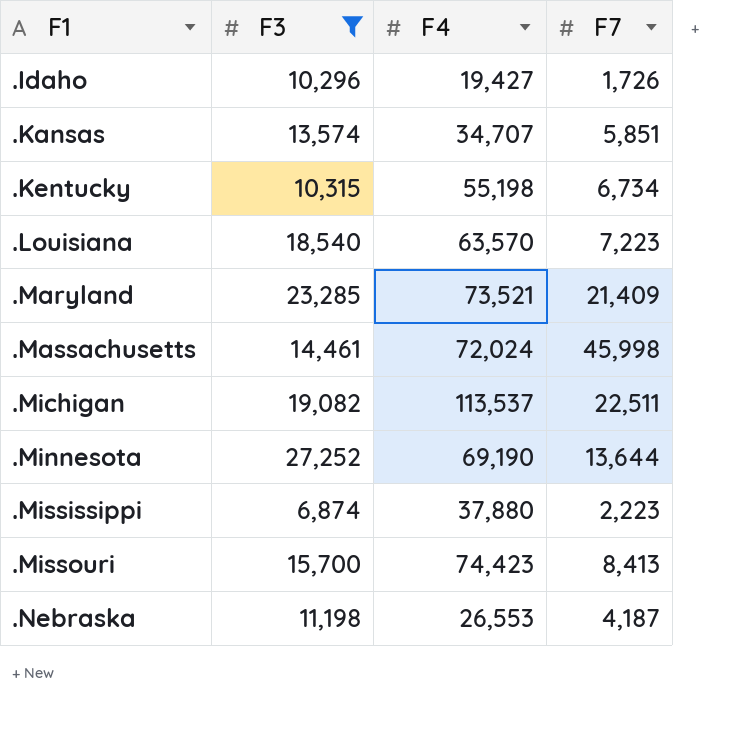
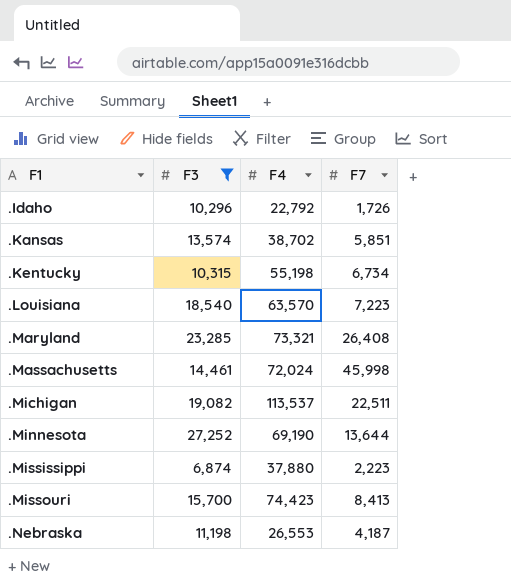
.Idaho | F4: 19,427 -> 22,792
.Kansas | F4: 34,707 -> 38,702
.Maryland | F4: 73,521 -> 73,321
.Maryland | F7: 21,409 -> 26,408

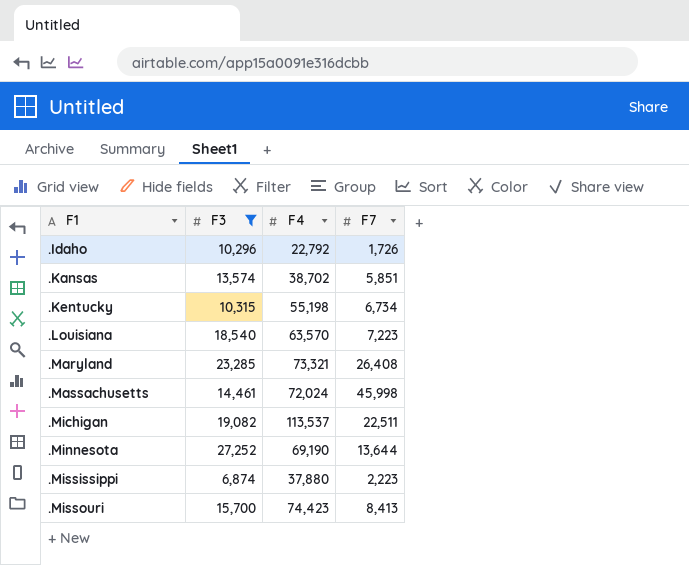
row .Nebraska: 11,198 | 26,553 | 4,187 -> none

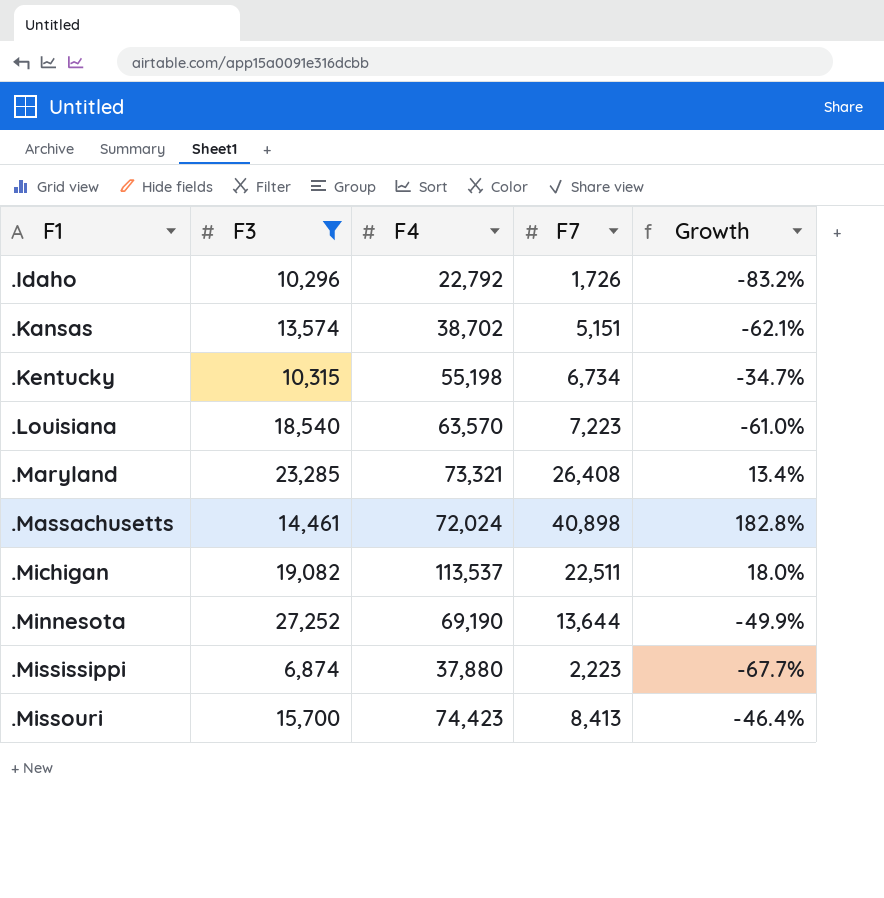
column Growth | formula: none -> ([F7] - [F3]) / [F3]
.Kansas | F7: 5,851 -> 5,151
.Massachusetts | F7: 45,998 -> 40,898

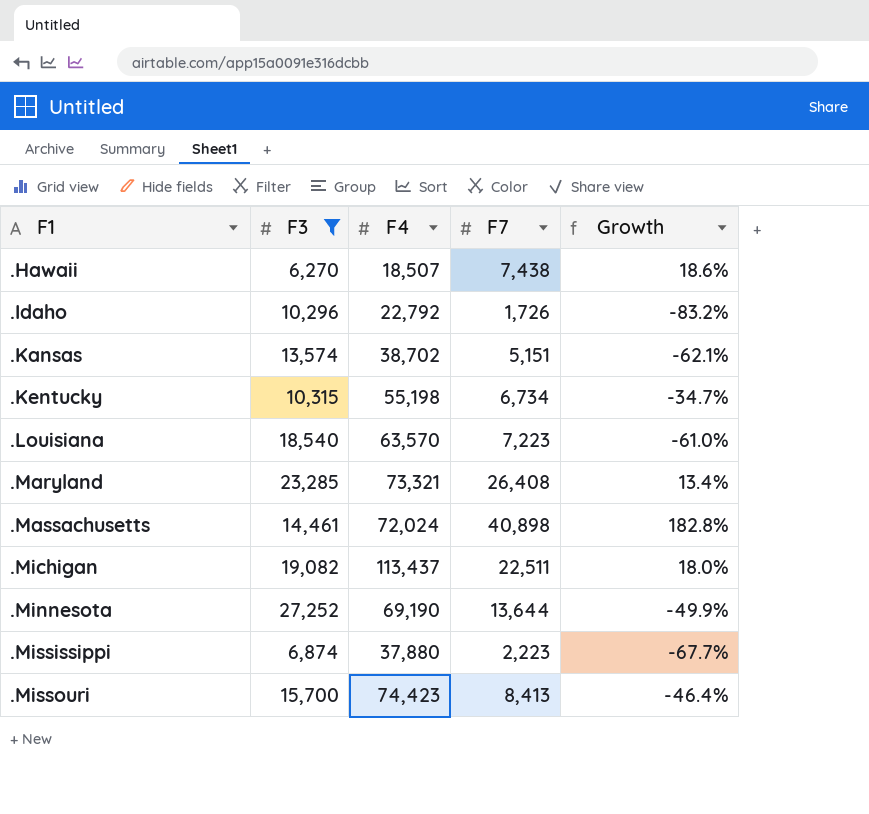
row .Hawaii: none -> 6,270 | 18,507 | 7,438 | 18.6%
.Michigan | F4: 113,537 -> 113,437

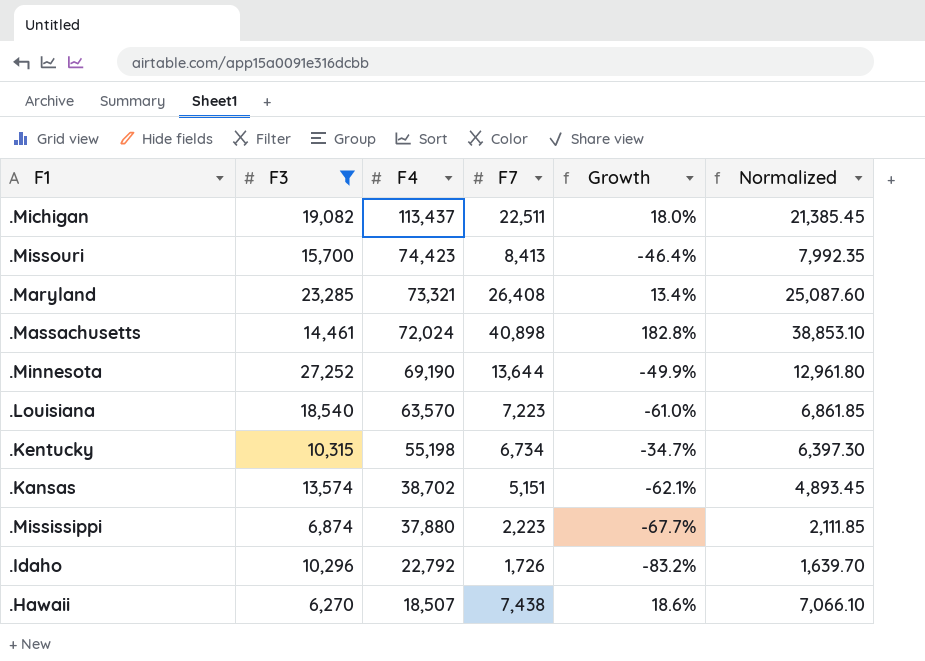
row order: F1 ascending -> F4 descending
column Normalized | formula: none -> [F7] * 0.95

